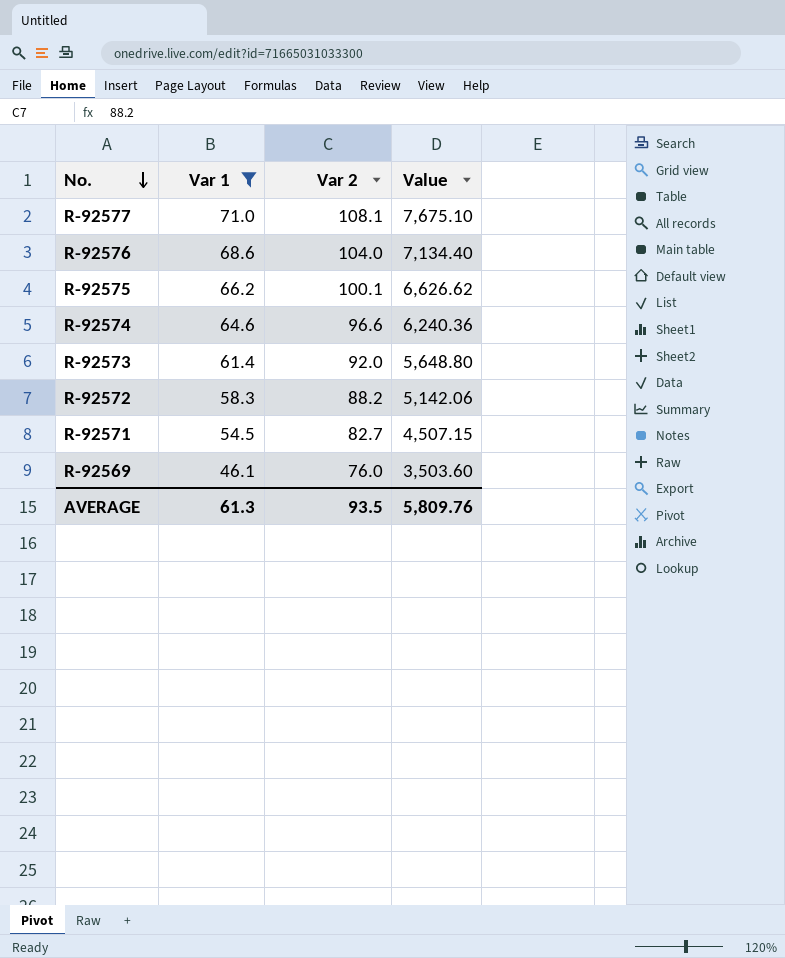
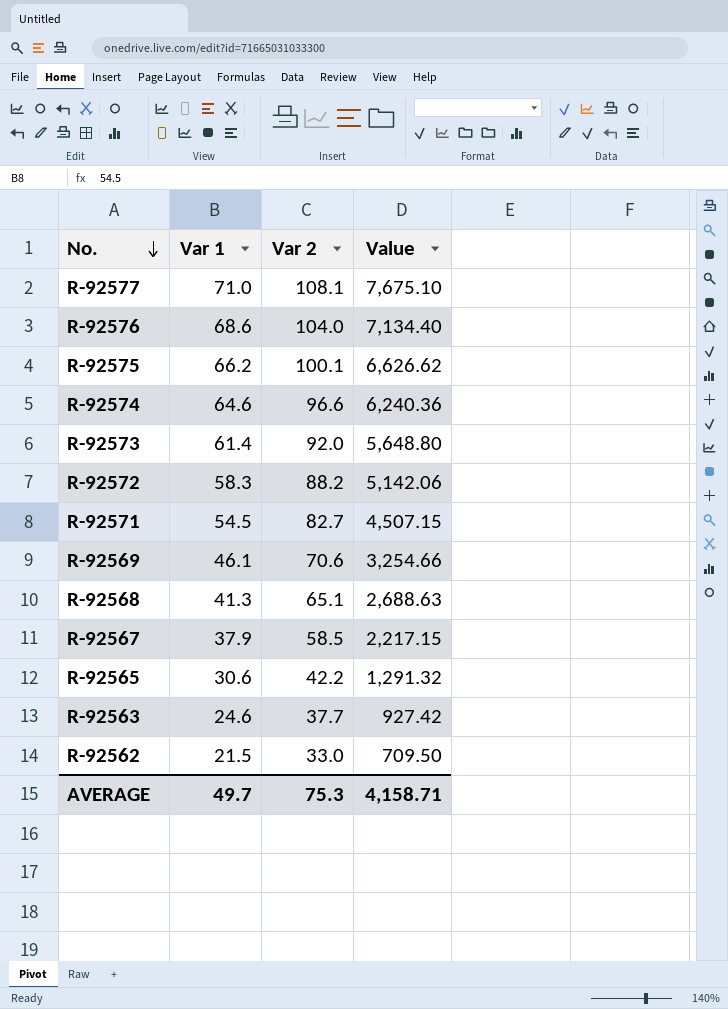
filter: Var 1 >= 46.1 -> none
R-92569 | Var 2: 76.0 -> 70.6
R-92569 | Value: 3,503.60 -> 3,254.66
AVERAGE | Var 1: 61.3 -> 49.7
AVERAGE | Var 2: 93.5 -> 75.3
AVERAGE | Value: 5,809.76 -> 4,158.71

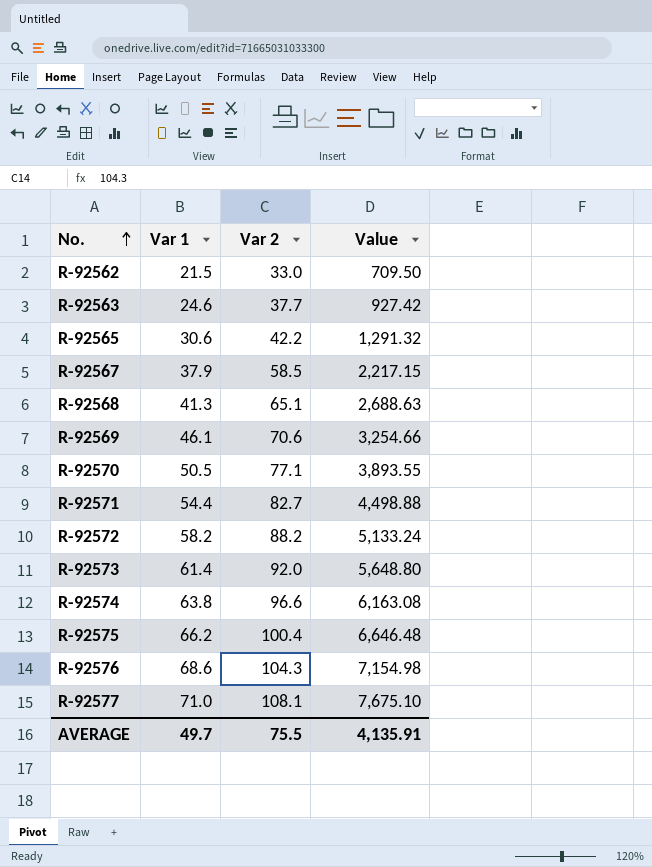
row order: No. descending -> No. ascending
row R-92570: none -> 50.5 | 77.1 | 3,893.55
R-92571 | Var 1: 54.5 -> 54.4
R-92571 | Value: 4,507.15 -> 4,498.88
R-92572 | Var 1: 58.3 -> 58.2
R-92572 | Value: 5,142.06 -> 5,133.24
R-92574 | Var 1: 64.6 -> 63.8
R-92574 | Value: 6,240.36 -> 6,163.08
R-92575 | Var 2: 100.1 -> 100.4
R-92575 | Value: 6,626.62 -> 6,646.48
R-92576 | Var 2: 104.0 -> 104.3
R-92576 | Value: 7,134.40 -> 7,154.98
AVERAGE | Var 2: 75.3 -> 75.5
AVERAGE | Value: 4,158.71 -> 4,135.91

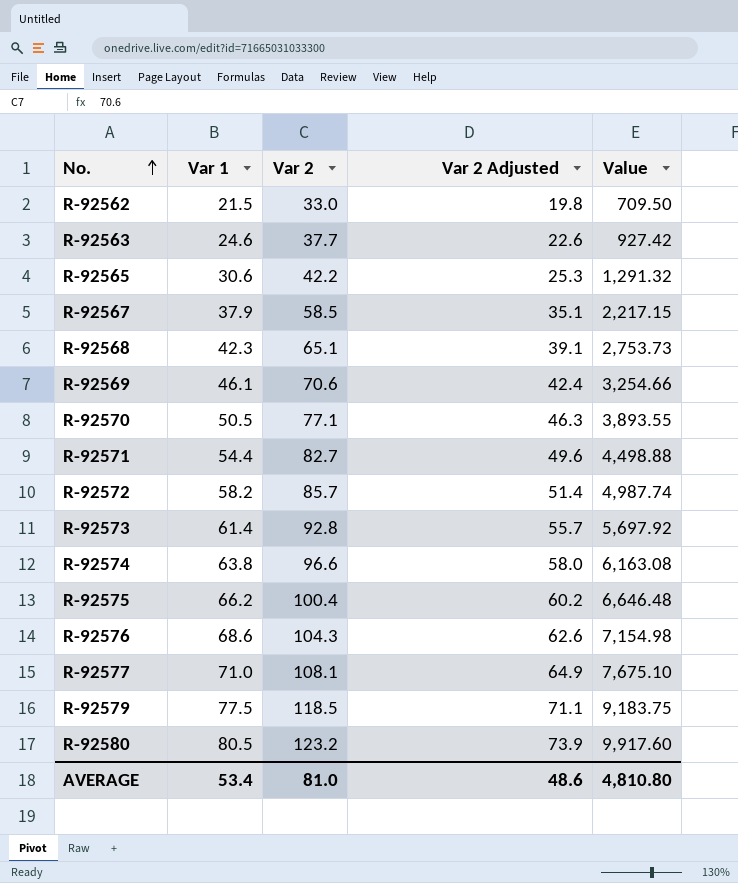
column Var 2 Adjusted | formula: none -> [Var 2] * 0.6
R-92568 | Var 1: 41.3 -> 42.3
R-92568 | Value: 2,688.63 -> 2,753.73
R-92572 | Var 2: 88.2 -> 85.7
R-92572 | Value: 5,133.24 -> 4,987.74
R-92573 | Var 2: 92.0 -> 92.8
R-92573 | Value: 5,648.80 -> 5,697.92
row R-92579: none -> 77.5 | 118.5 | 71.1 | 9,183.75
row R-92580: none -> 80.5 | 123.2 | 73.9 | 9,917.60
AVERAGE | Var 1: 49.7 -> 53.4
AVERAGE | Var 2: 75.5 -> 81.0
AVERAGE | Value: 4,135.91 -> 4,810.80

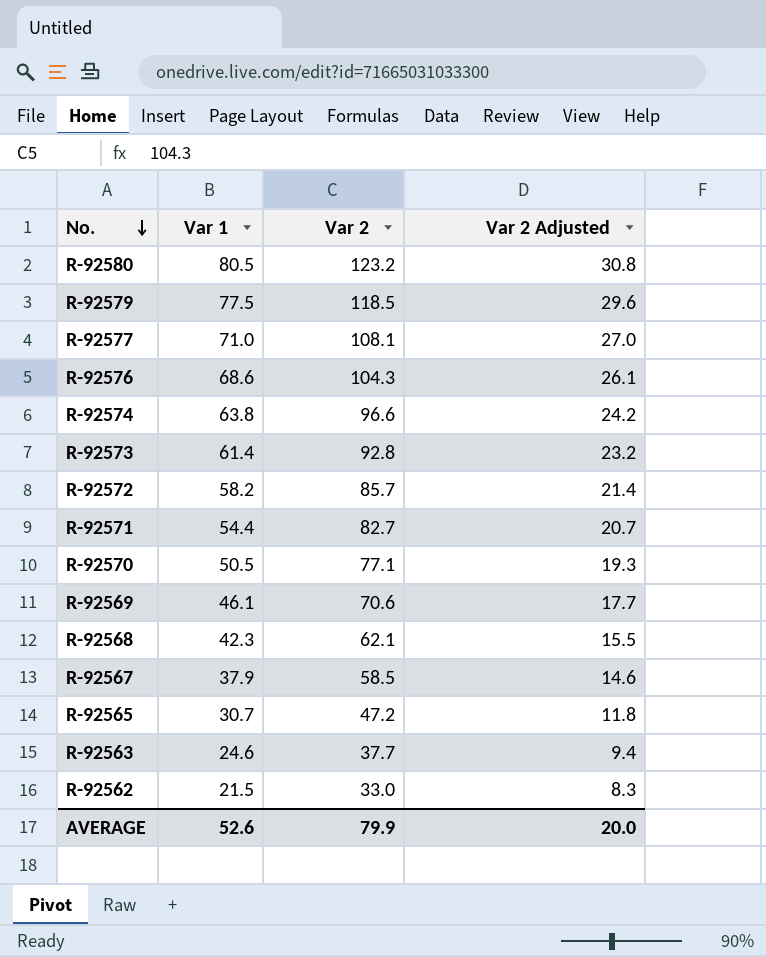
row order: No. ascending -> No. descending
column Value | formula: [Var 1] * [Var 2] -> none
column Var 2 Adjusted | formula: [Var 2] * 0.6 -> [Var 2] * 0.25
row R-92575: 66.2 | 100.4 | 60.2 | 6,646.48 -> none
R-92568 | Var 2: 65.1 -> 62.1
R-92565 | Var 1: 30.6 -> 30.7
R-92565 | Var 2: 42.2 -> 47.2
AVERAGE | Var 1: 53.4 -> 52.6
AVERAGE | Var 2: 81.0 -> 79.9
AVERAGE | Var 2 Adjusted: 48.6 -> 20.0

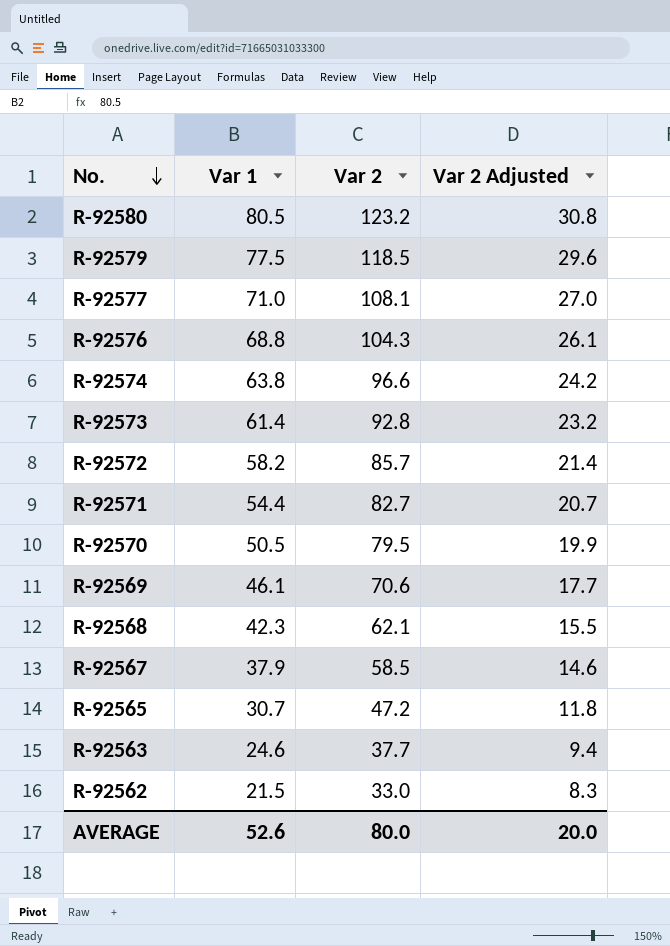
R-92576 | Var 1: 68.6 -> 68.8
R-92570 | Var 2: 77.1 -> 79.5
R-92570 | Var 2 Adjusted: 19.3 -> 19.9
AVERAGE | Var 2: 79.9 -> 80.0

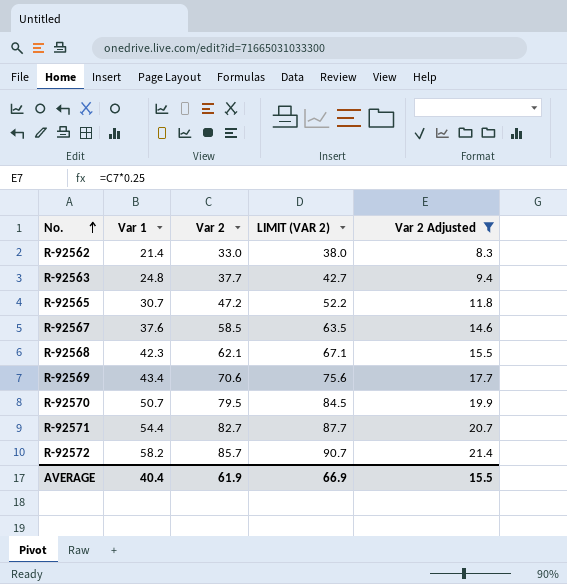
filter: none -> Var 2 Adjusted <= 21.4
row order: No. descending -> No. ascending
column LIMIT (VAR 2) | formula: none -> [Var 2] + 5
R-92562 | Var 1: 21.5 -> 21.4
R-92563 | Var 1: 24.6 -> 24.8
R-92567 | Var 1: 37.9 -> 37.6
R-92569 | Var 1: 46.1 -> 43.4
R-92570 | Var 1: 50.5 -> 50.7
AVERAGE | Var 1: 52.6 -> 40.4
AVERAGE | Var 2: 80.0 -> 61.9
AVERAGE | Var 2 Adjusted: 20.0 -> 15.5

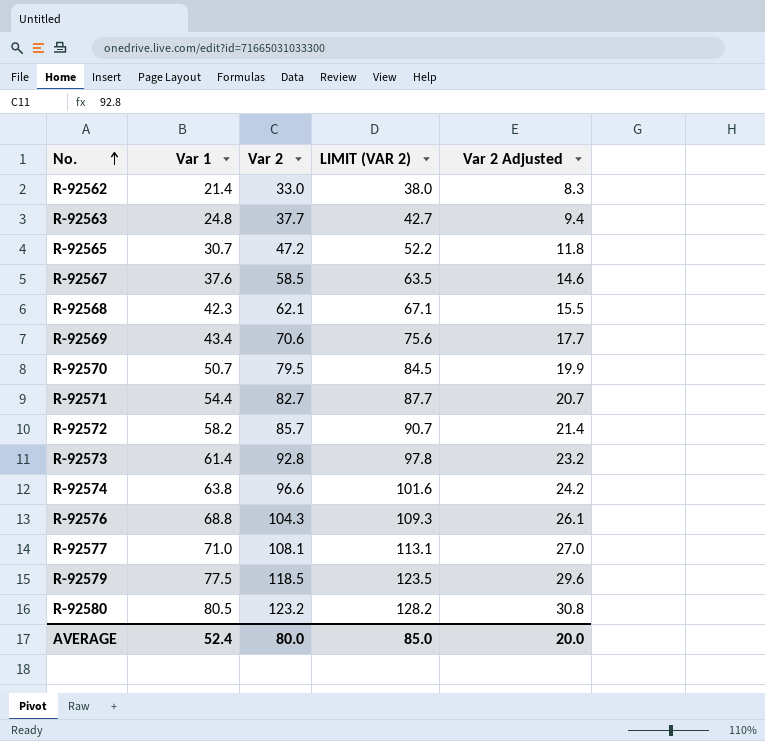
filter: Var 2 Adjusted <= 21.4 -> none
AVERAGE | Var 1: 40.4 -> 52.4
AVERAGE | Var 2: 61.9 -> 80.0
AVERAGE | LIMIT (VAR 2): 66.9 -> 85.0
AVERAGE | Var 2 Adjusted: 15.5 -> 20.0

